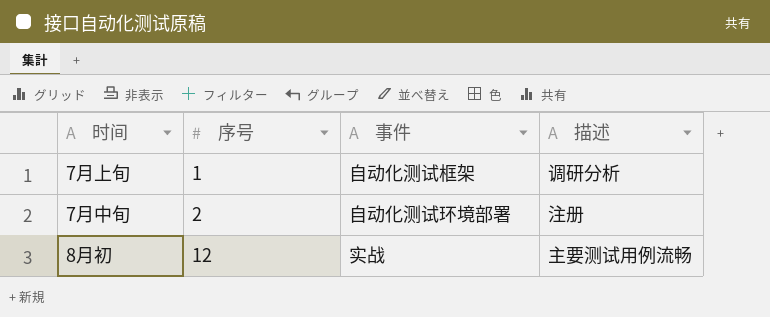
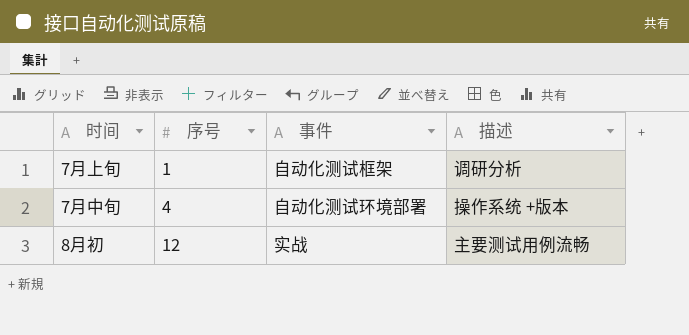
7月中旬 | 序号: 2 -> 4
7月中旬 | 描述: 注册 -> 操作系统 +版本

